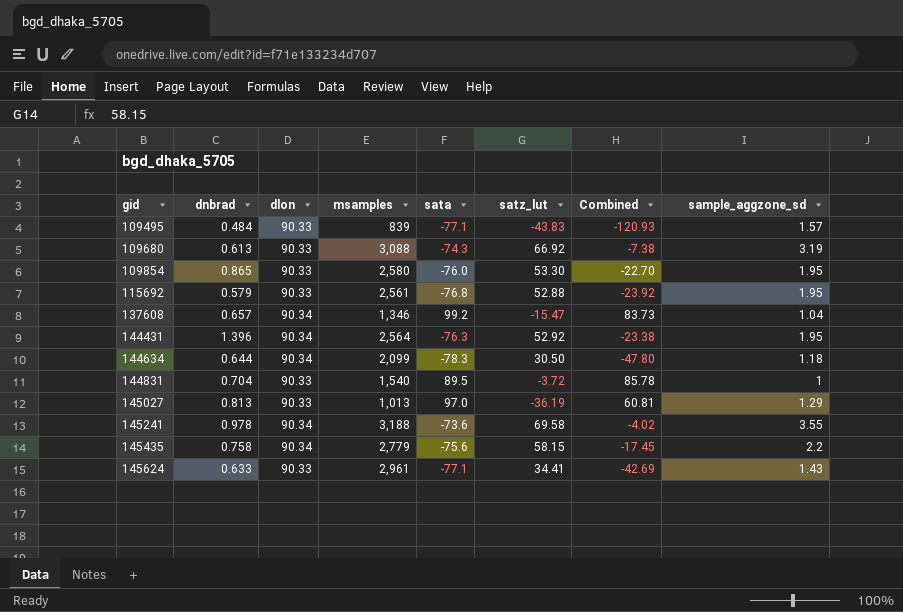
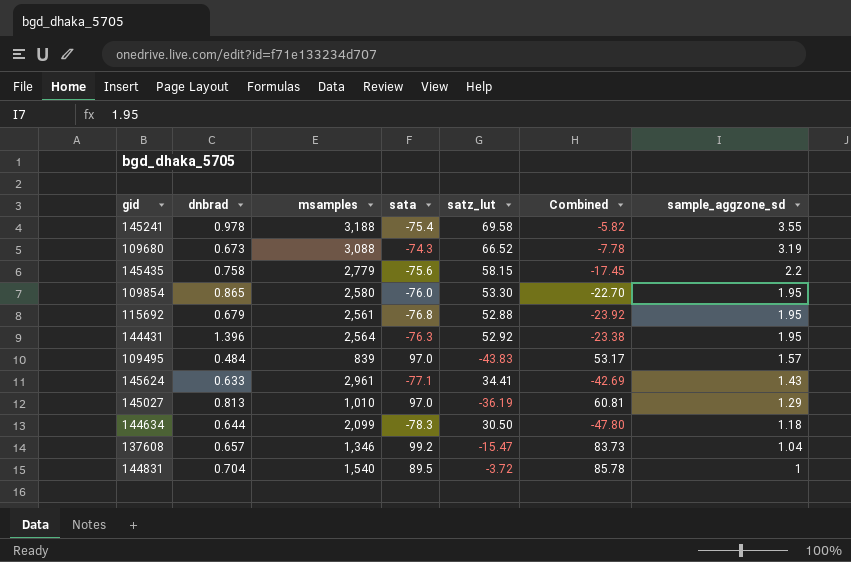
row order: gid ascending -> sample_aggzone_sd descending
column dlon | position: 3 -> none
145241 | sata: -73.6 -> -75.4
145241 | Combined: -4.02 -> -5.82
109680 | dnbrad: 0.613 -> 0.673
109680 | satz_lut: 66.92 -> 66.52
109680 | Combined: -7.38 -> -7.78
115692 | dnbrad: 0.579 -> 0.679
109495 | sata: -77.1 -> 97.0
109495 | Combined: -120.93 -> 53.17
145027 | msamples: 1,013 -> 1,010

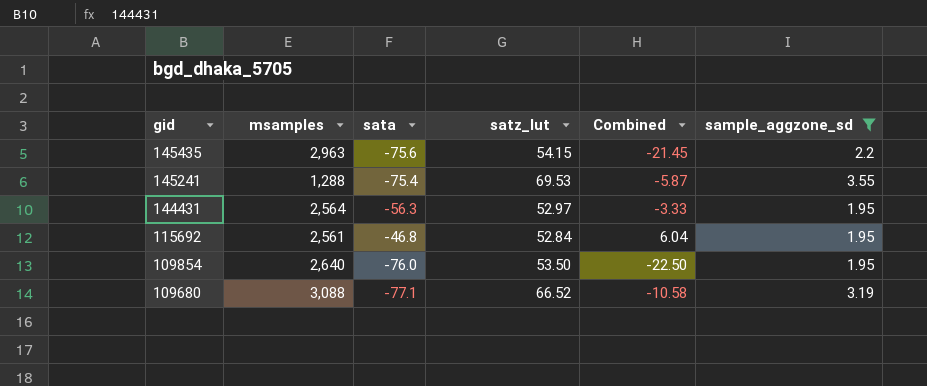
filter: none -> sample_aggzone_sd >= 1.95
row order: sample_aggzone_sd descending -> gid descending
column dnbrad | position: 2 -> none
145435 | msamples: 2,779 -> 2,963
145435 | satz_lut: 58.15 -> 54.15
145435 | Combined: -17.45 -> -21.45
145241 | msamples: 3,188 -> 1,288
145241 | satz_lut: 69.58 -> 69.53
145241 | Combined: -5.82 -> -5.87
144431 | sata: -76.3 -> -56.3
144431 | satz_lut: 52.92 -> 52.97
144431 | Combined: -23.38 -> -3.33
115692 | sata: -76.8 -> -46.8
115692 | satz_lut: 52.88 -> 52.84
115692 | Combined: -23.92 -> 6.04
109854 | msamples: 2,580 -> 2,640
109854 | satz_lut: 53.30 -> 53.50
109854 | Combined: -22.70 -> -22.50
109680 | sata: -74.3 -> -77.1
109680 | Combined: -7.78 -> -10.58

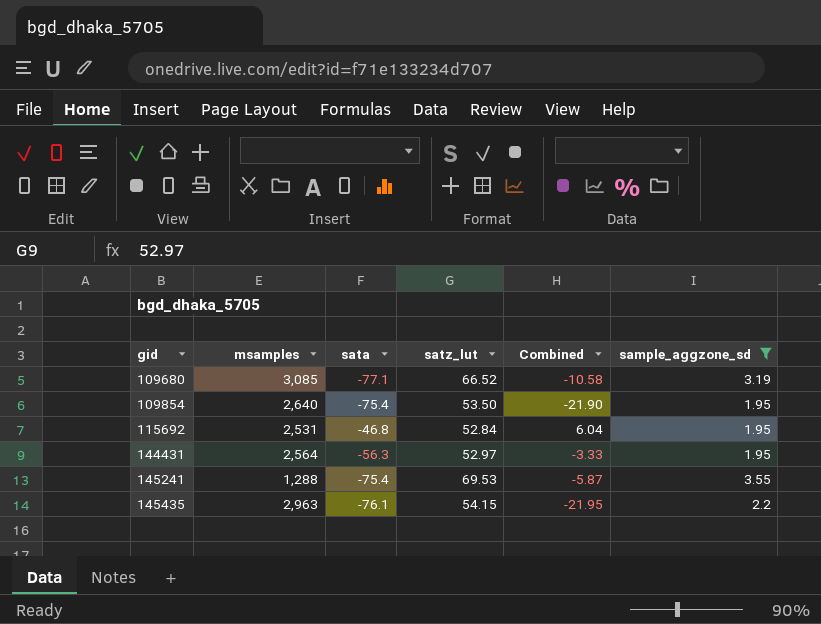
row order: gid descending -> gid ascending
109680 | msamples: 3,088 -> 3,085
109854 | sata: -76.0 -> -75.4
109854 | Combined: -22.50 -> -21.90
115692 | msamples: 2,561 -> 2,531
145435 | sata: -75.6 -> -76.1
145435 | Combined: -21.45 -> -21.95

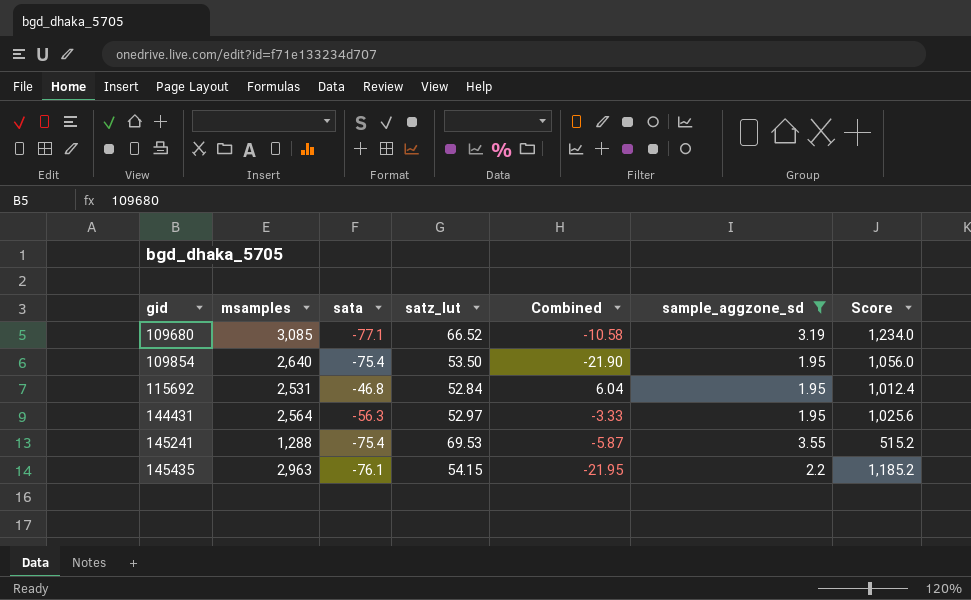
column Score | formula: none -> [msamples] * 0.4

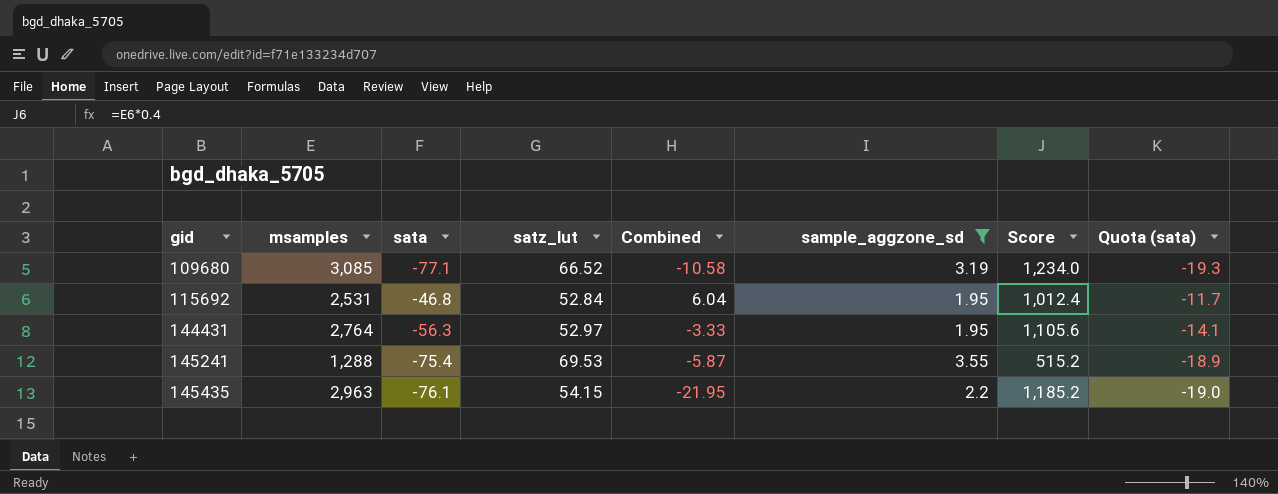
column Quota (sata) | formula: none -> [sata] * 0.25
row 109854: 2,640 | -75.4 | 53.50 | -21.90 | 1.95 | 1,056.0 -> none
144431 | msamples: 2,564 -> 2,764
144431 | Score: 1,025.6 -> 1,105.6

